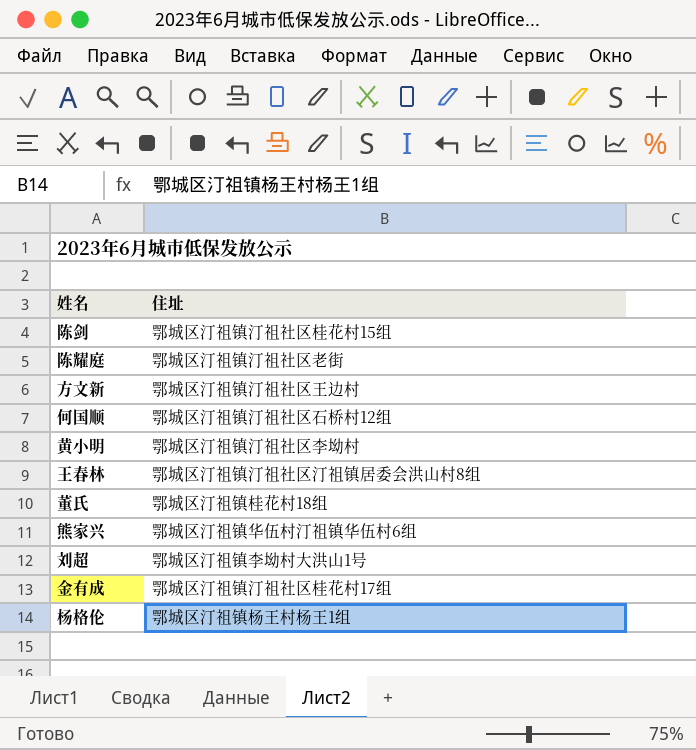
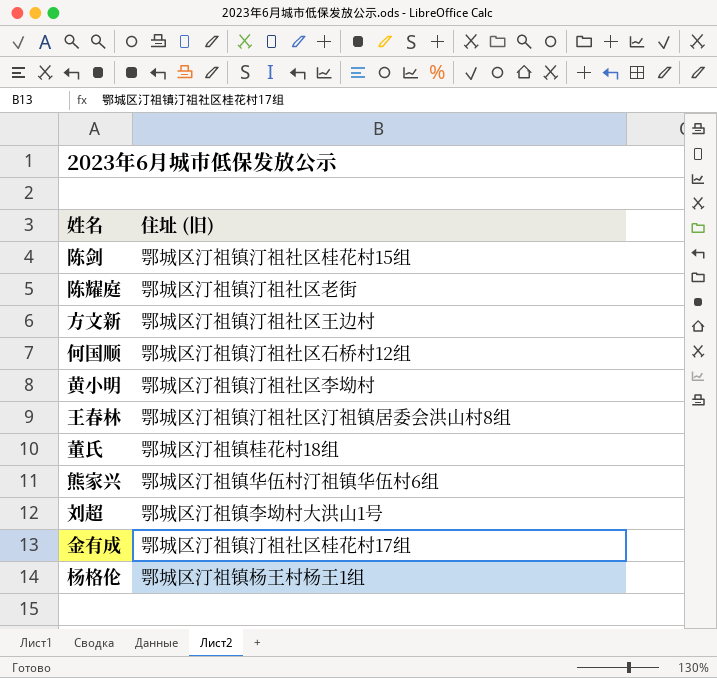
column name: 住址 -> 住址 (旧)

